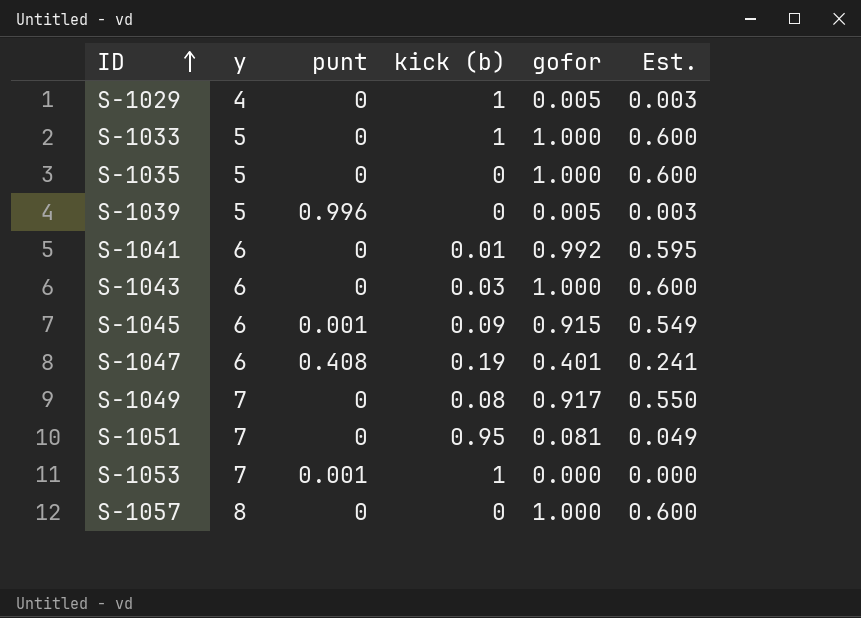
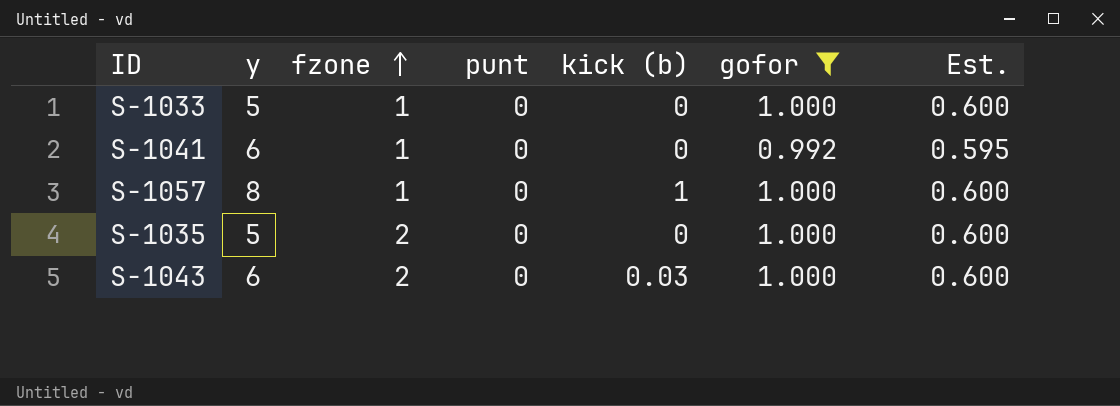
filter: none -> gofor >= 0.992
row order: ID ascending -> fzone ascending
column fzone | position: none -> 3
S-1033 | kick (b): 1 -> 0
S-1041 | kick (b): 0.01 -> 0
S-1057 | kick (b): 0 -> 1

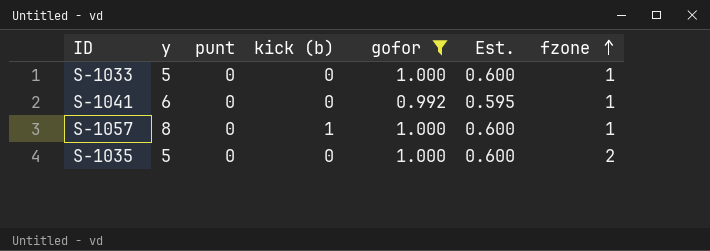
column fzone | position: 3 -> 7
row S-1043: 6 | 2 | 0 | 0.03 | 1.000 | 0.600 -> none

